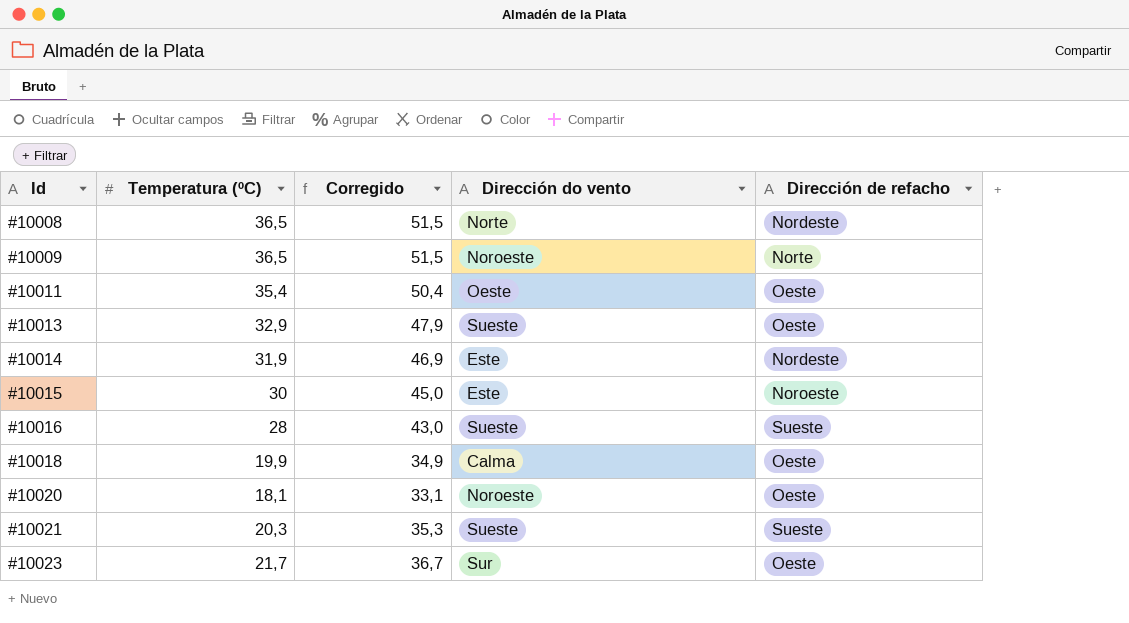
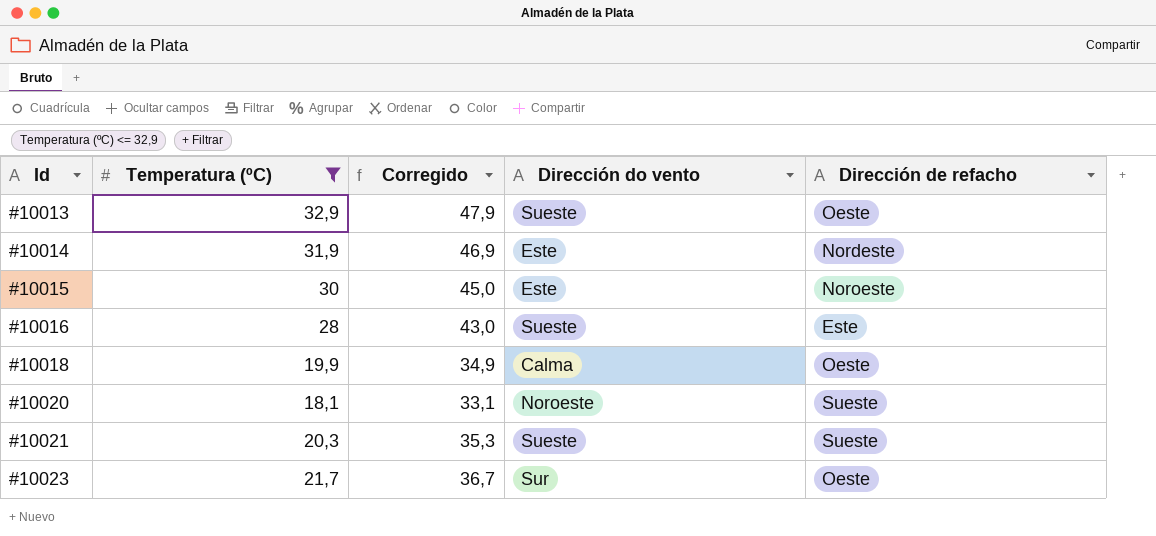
filter: none -> Temperatura (ºC) <= 32,9
#10016 | Dirección de refacho: Sueste -> Este
#10020 | Dirección de refacho: Oeste -> Sueste

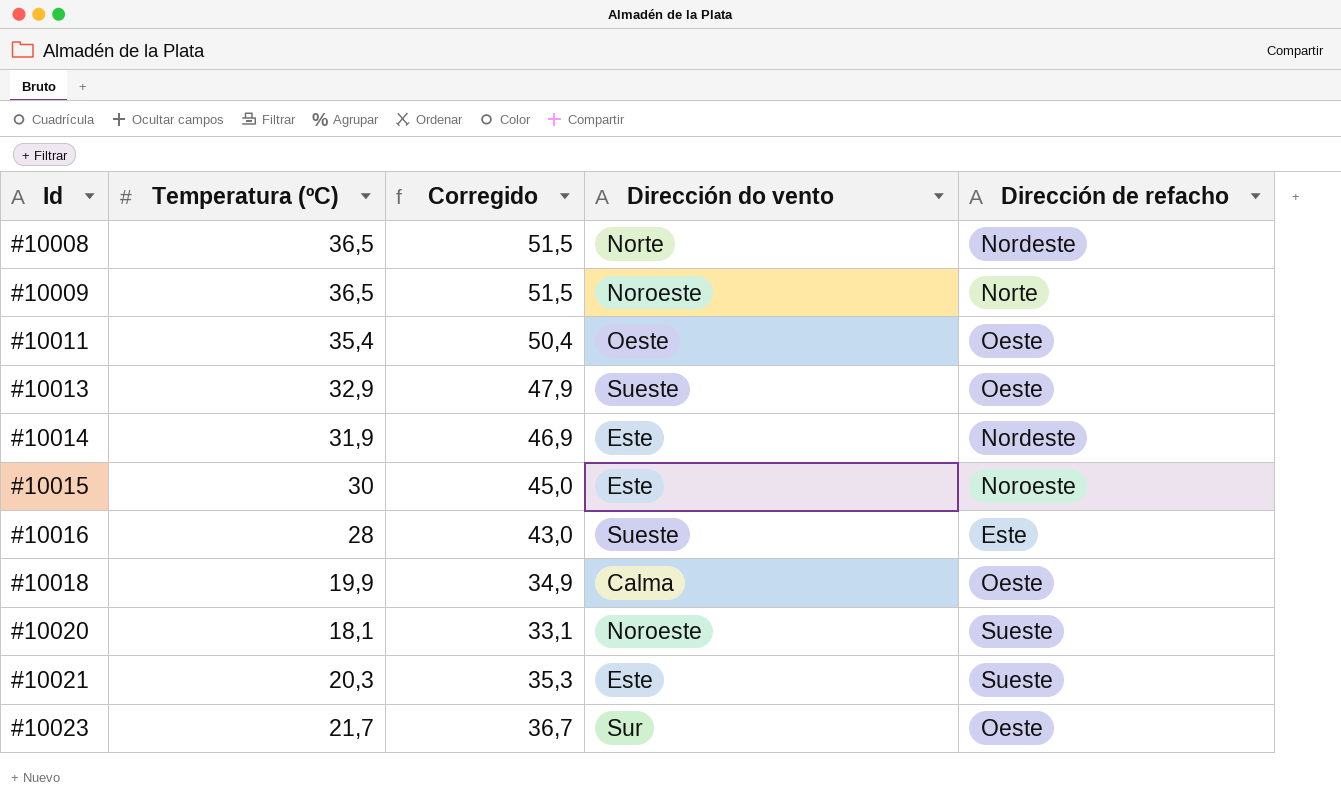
filter: Temperatura (ºC) <= 32,9 -> none
#10021 | Dirección do vento: Sueste -> Este

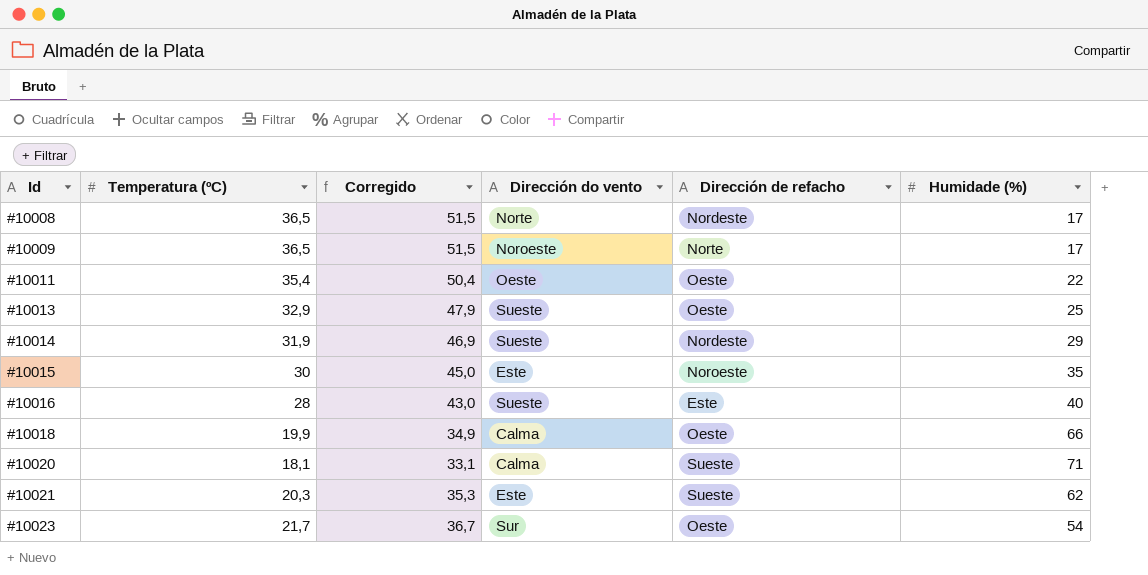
column Humidade (%) | position: none -> 6
#10014 | Dirección do vento: Este -> Sueste
#10020 | Dirección do vento: Noroeste -> Calma

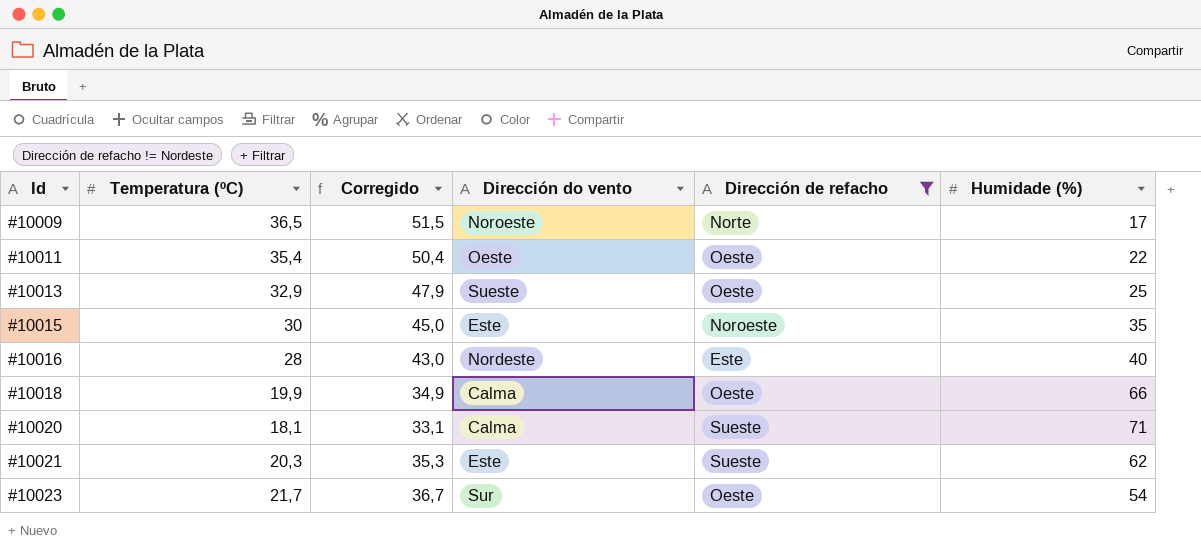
filter: none -> Dirección de refacho != Nordeste
#10016 | Dirección do vento: Sueste -> Nordeste

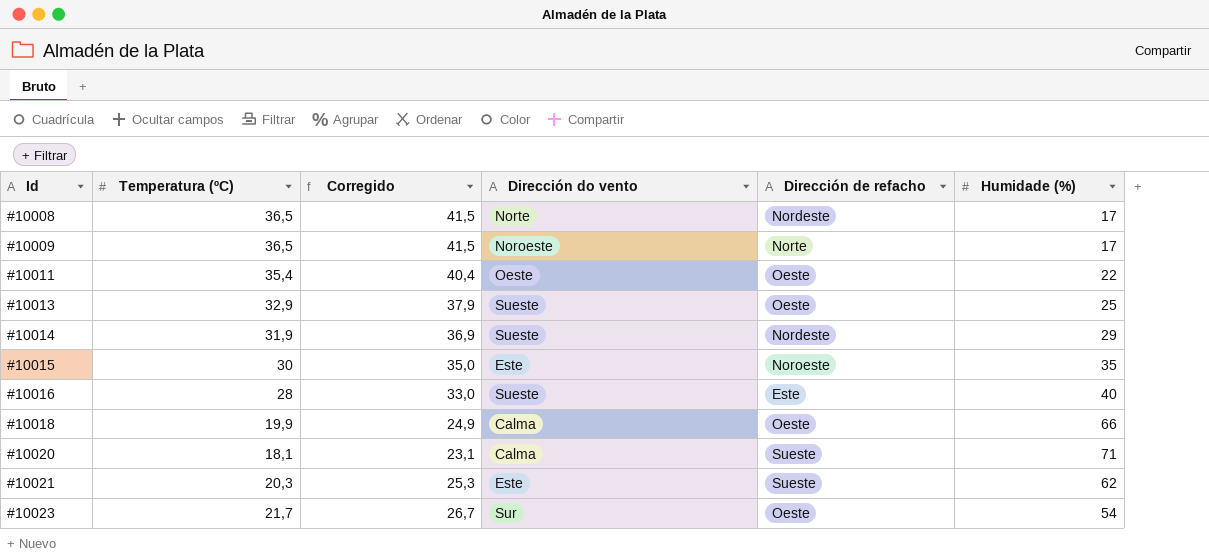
filter: Dirección de refacho != Nordeste -> none
column Corregido | formula: [Temperatura (ºC)] + 15 -> [Temperatura (ºC)] + 5
#10016 | Dirección do vento: Nordeste -> Sueste

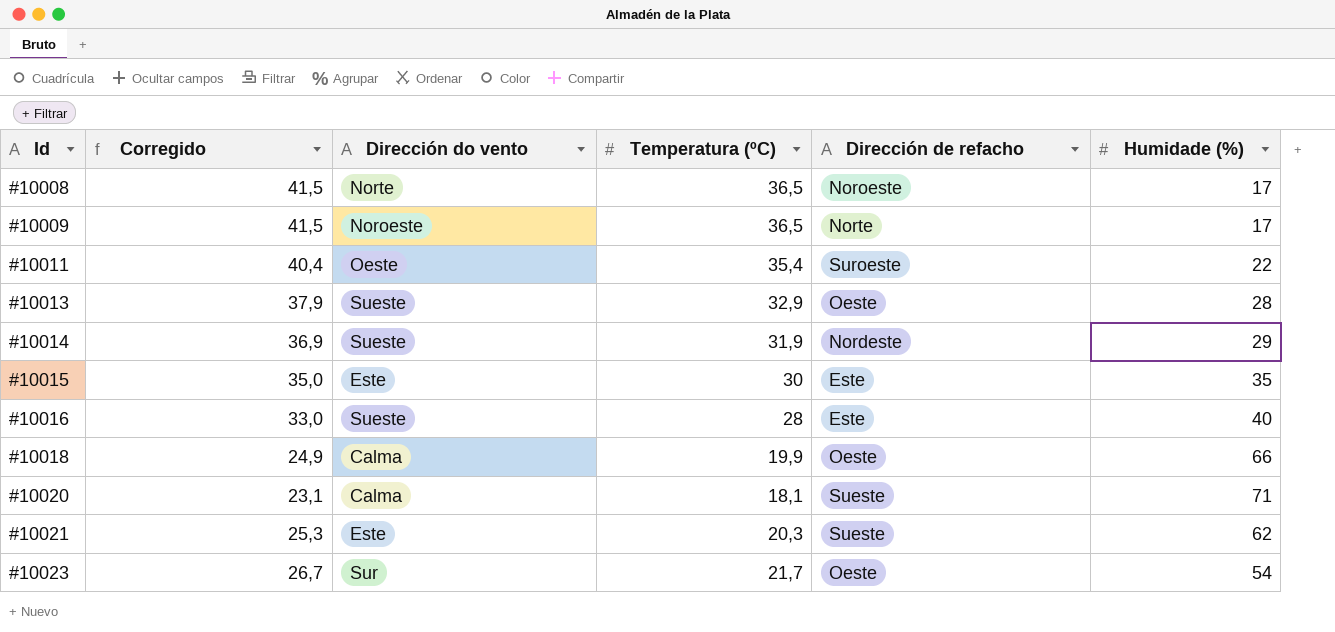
column Temperatura (ºC) | position: 2 -> 4
#10008 | Dirección de refacho: Nordeste -> Noroeste
#10011 | Dirección de refacho: Oeste -> Suroeste
#10013 | Humidade (%): 25 -> 28
#10015 | Dirección de refacho: Noroeste -> Este

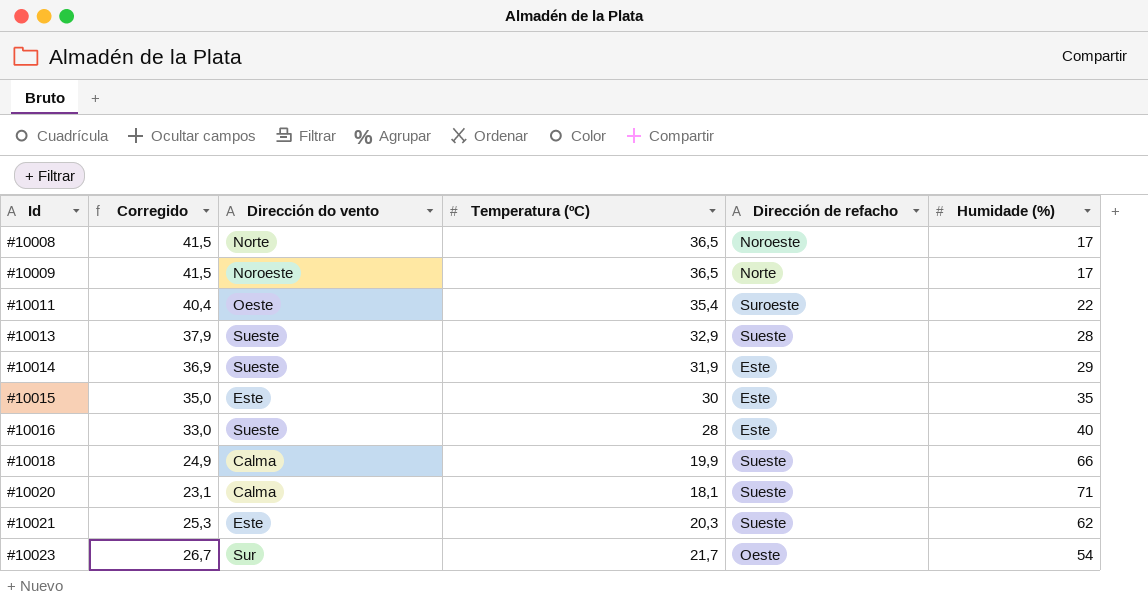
#10013 | Dirección de refacho: Oeste -> Sueste
#10014 | Dirección de refacho: Nordeste -> Este
#10018 | Dirección de refacho: Oeste -> Sueste

